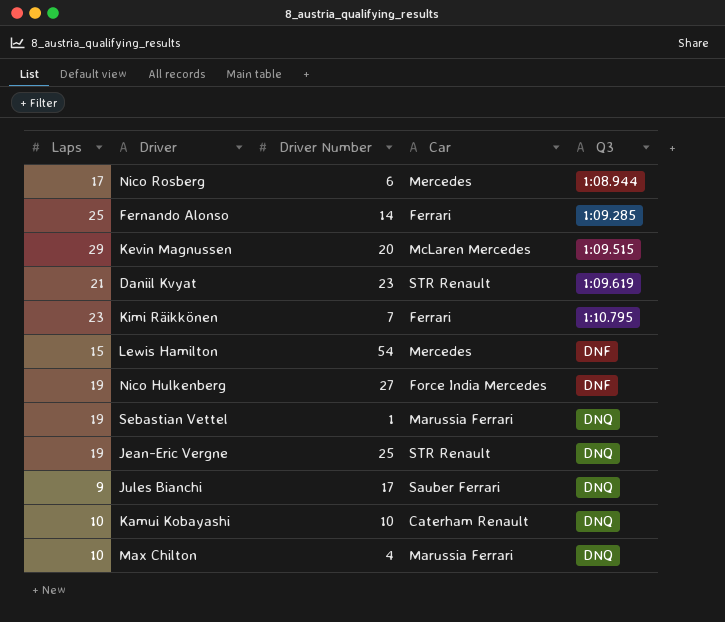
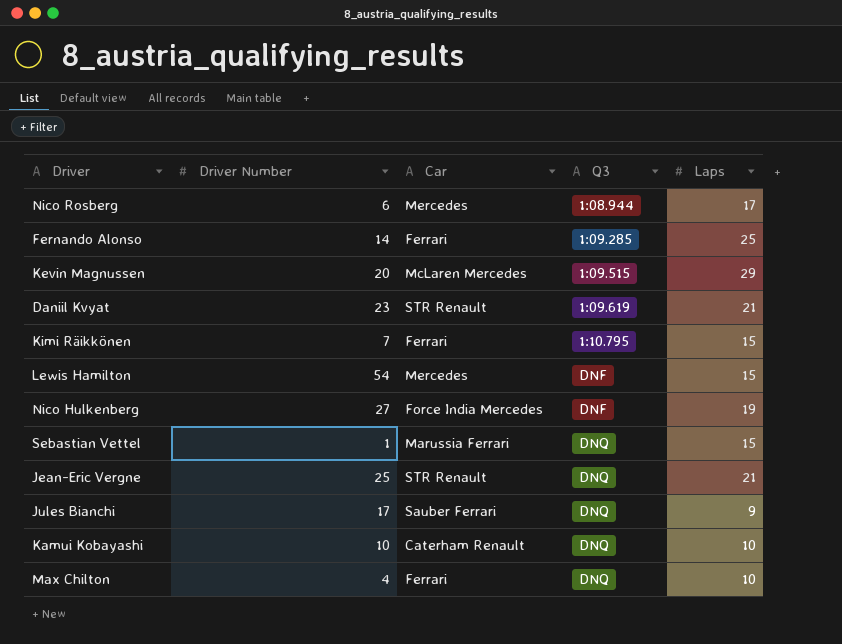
column Laps | position: 1 -> 5
Kimi Räikkönen | Laps: 23 -> 15
Sebastian Vettel | Laps: 19 -> 15
Jean-Eric Vergne | Laps: 19 -> 21
Max Chilton | Car: Marussia Ferrari -> Ferrari

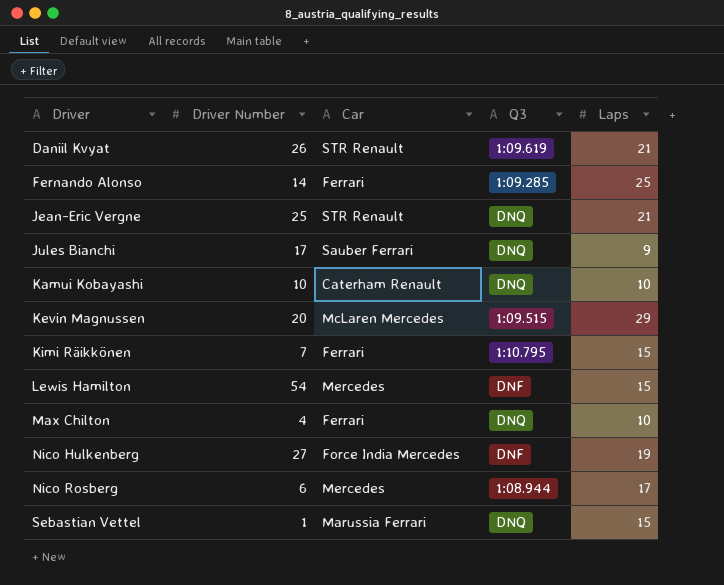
row order: Q3 ascending -> Driver ascending
Daniil Kvyat | Driver Number: 23 -> 26

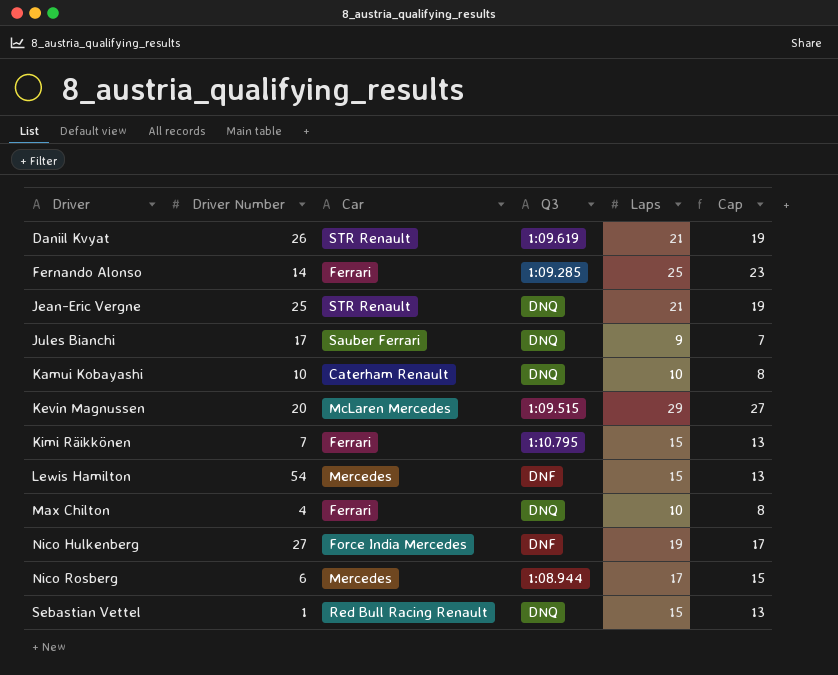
column Cap | formula: none -> [Laps] - 2
Sebastian Vettel | Car: Marussia Ferrari -> Red Bull Racing Renault

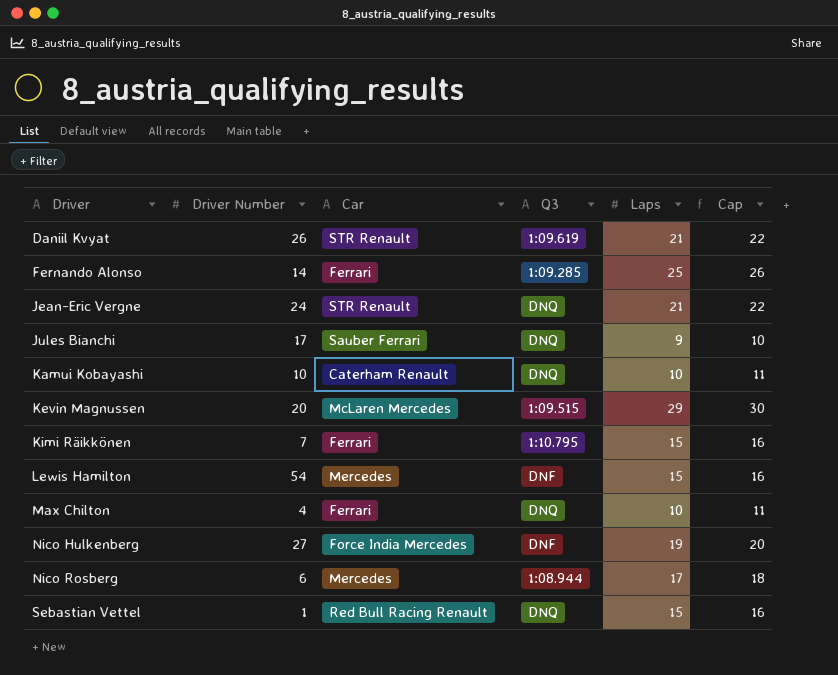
column Cap | formula: [Laps] - 2 -> [Laps] + 1
Jean-Eric Vergne | Driver Number: 25 -> 24

